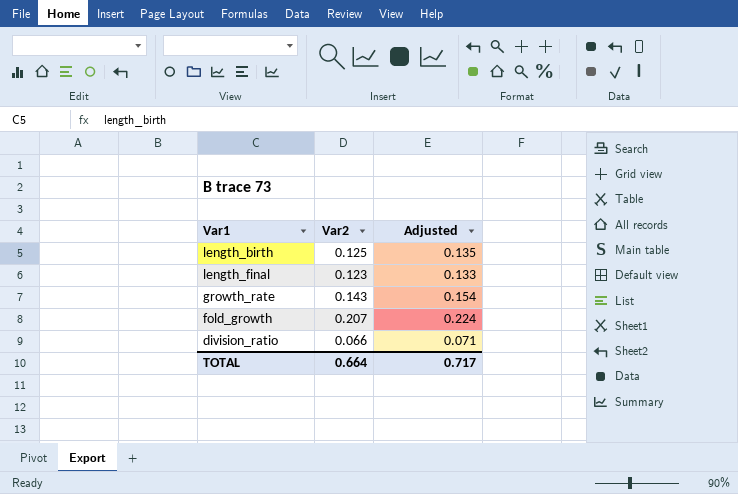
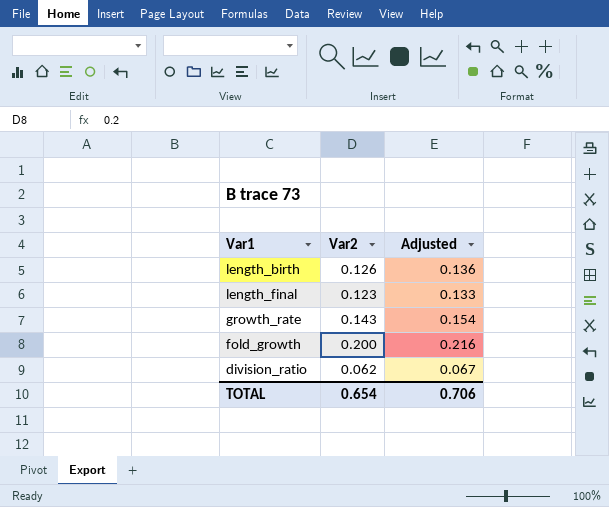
length_birth | Var2: 0.125 -> 0.126
length_birth | Adjusted: 0.135 -> 0.136
fold_growth | Var2: 0.207 -> 0.200
fold_growth | Adjusted: 0.224 -> 0.216
division_ratio | Var2: 0.066 -> 0.062
division_ratio | Adjusted: 0.071 -> 0.067
TOTAL | Var2: 0.664 -> 0.654
TOTAL | Adjusted: 0.717 -> 0.706

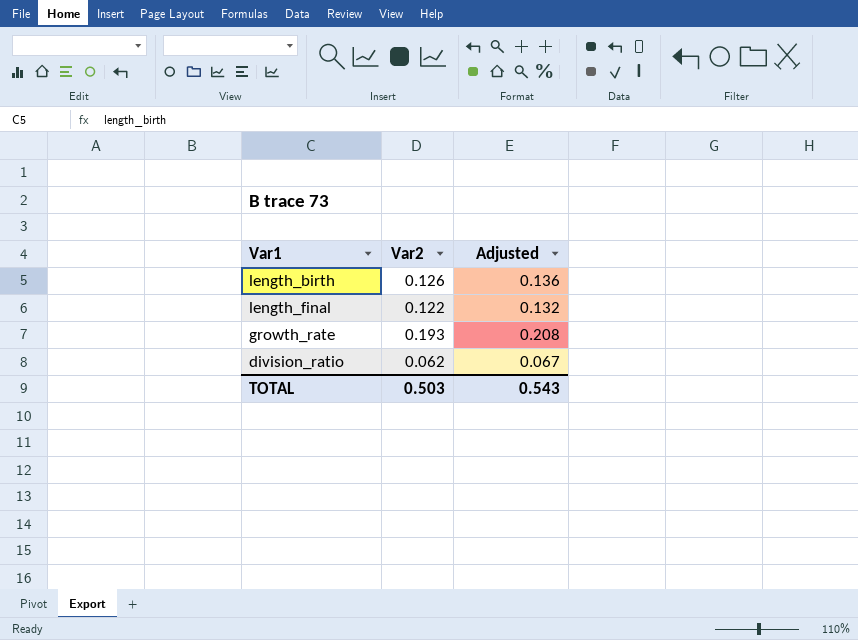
row fold_growth: 0.200 | 0.216 -> none
length_final | Var2: 0.123 -> 0.122
length_final | Adjusted: 0.133 -> 0.132
growth_rate | Var2: 0.143 -> 0.193
growth_rate | Adjusted: 0.154 -> 0.208
TOTAL | Var2: 0.654 -> 0.503
TOTAL | Adjusted: 0.706 -> 0.543

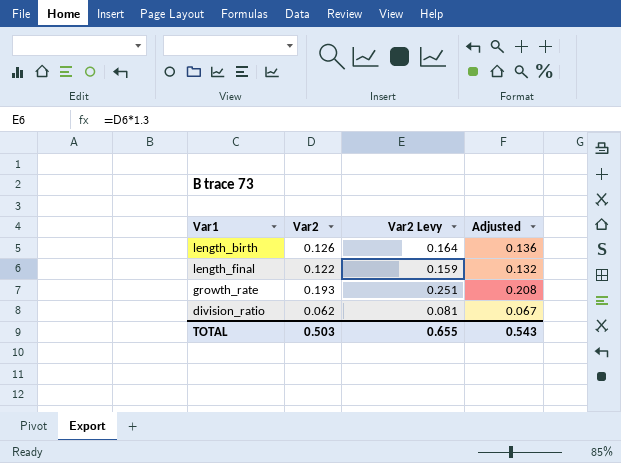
column Var2 Levy | formula: none -> [Var2] * 1.3

